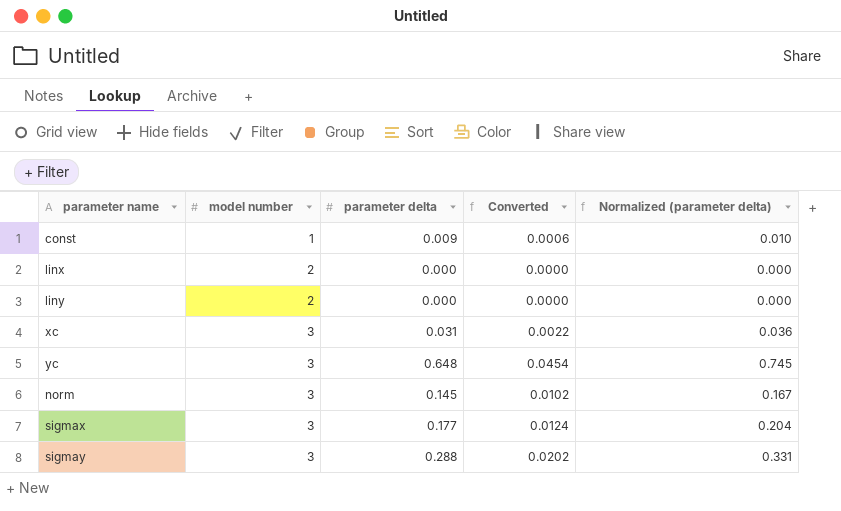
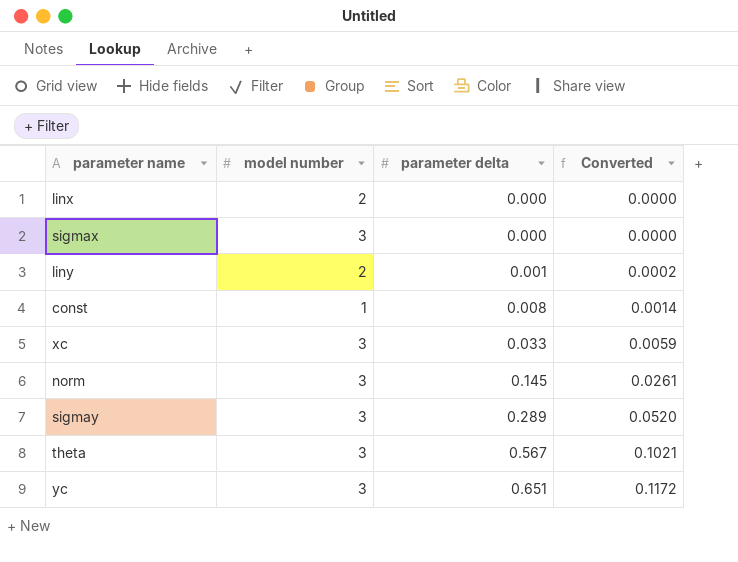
row order: model number ascending -> parameter delta ascending
column Normalized (parameter delta) | formula: [parameter delta] * 1.15 -> none
column Converted | formula: [parameter delta] * 0.07 -> [parameter delta] * 0.18
sigmax | parameter delta: 0.177 -> 0.000
liny | parameter delta: 0.000 -> 0.001
const | parameter delta: 0.009 -> 0.008
xc | parameter delta: 0.031 -> 0.033
sigmay | parameter delta: 0.288 -> 0.289
row theta: none -> 3 | 0.567 | 0.1021
yc | parameter delta: 0.648 -> 0.651

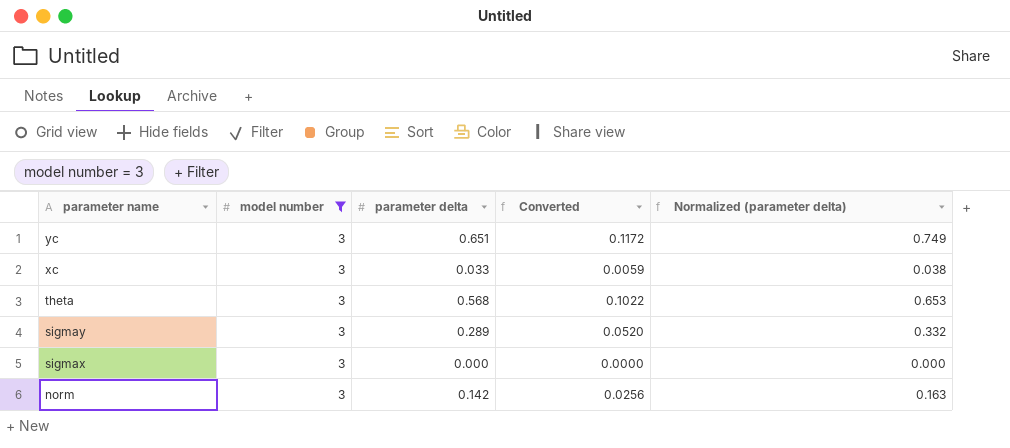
filter: none -> model number = 3
row order: parameter delta ascending -> parameter name descending
column Normalized (parameter delta) | formula: none -> [parameter delta] * 1.15
theta | parameter delta: 0.567 -> 0.568
theta | Converted: 0.1021 -> 0.1022
norm | parameter delta: 0.145 -> 0.142
norm | Converted: 0.0261 -> 0.0256

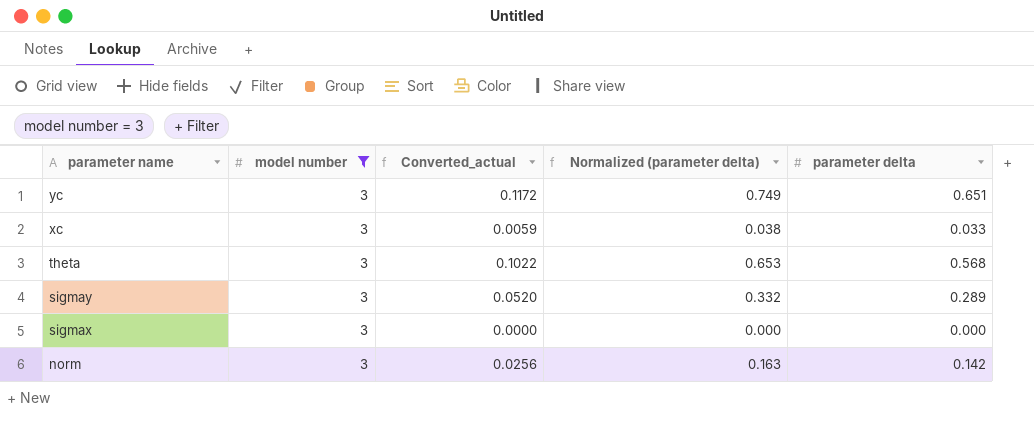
column name: Converted -> Converted_actual
column parameter delta | position: 3 -> 5

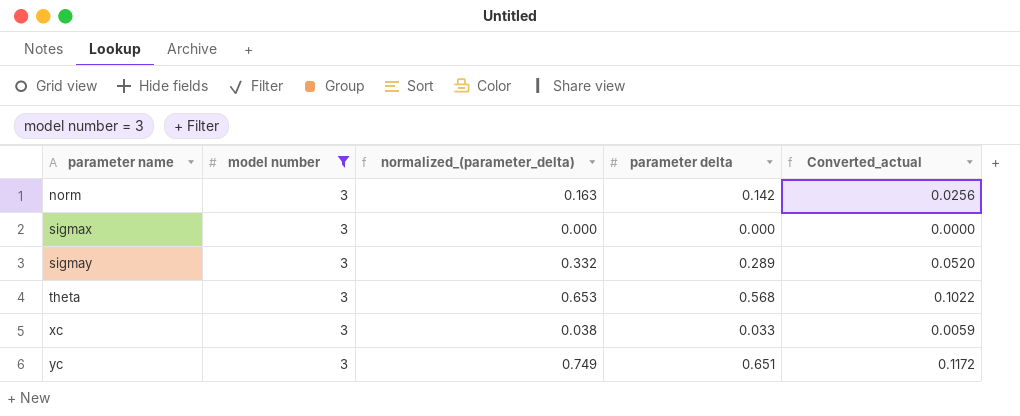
row order: parameter name descending -> parameter name ascending
column name: Normalized (parameter delta) -> normalized_(parameter_delta)
column Converted_actual | position: 3 -> 5

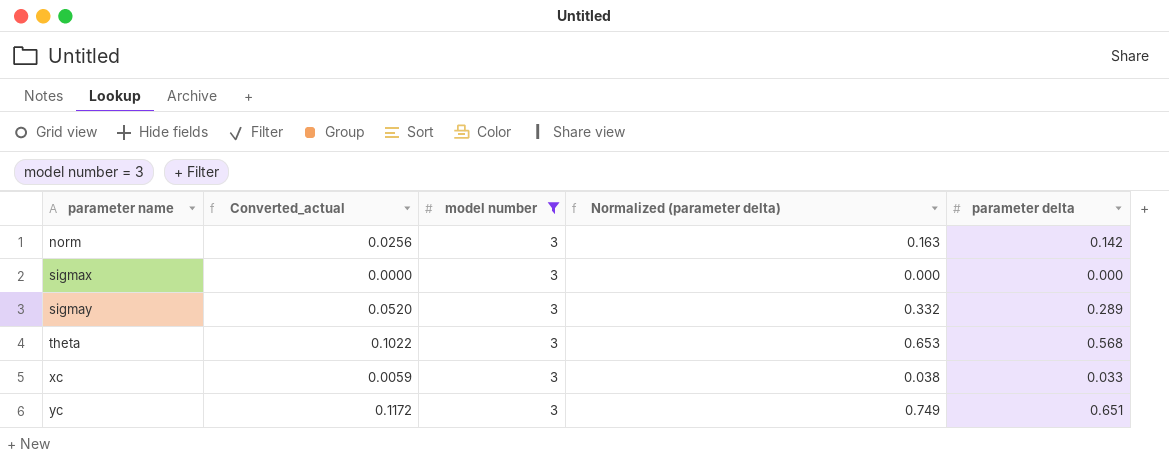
column Converted_actual | position: 5 -> 2
column name: normalized_(parameter_delta) -> Normalized (parameter delta)

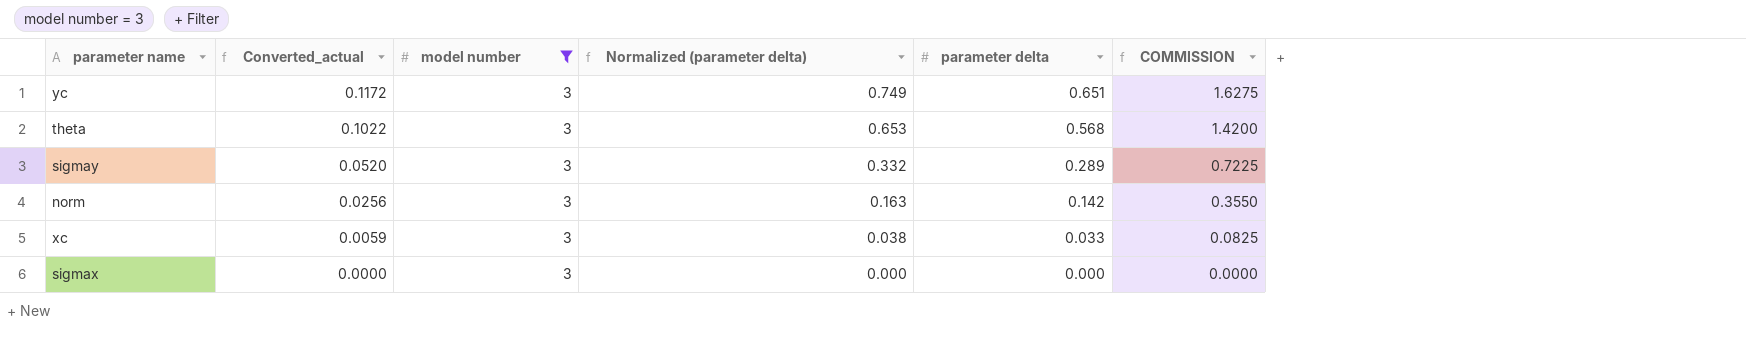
row order: parameter name ascending -> Converted_actual descending
column COMMISSION | formula: none -> [parameter delta] * 2.5

